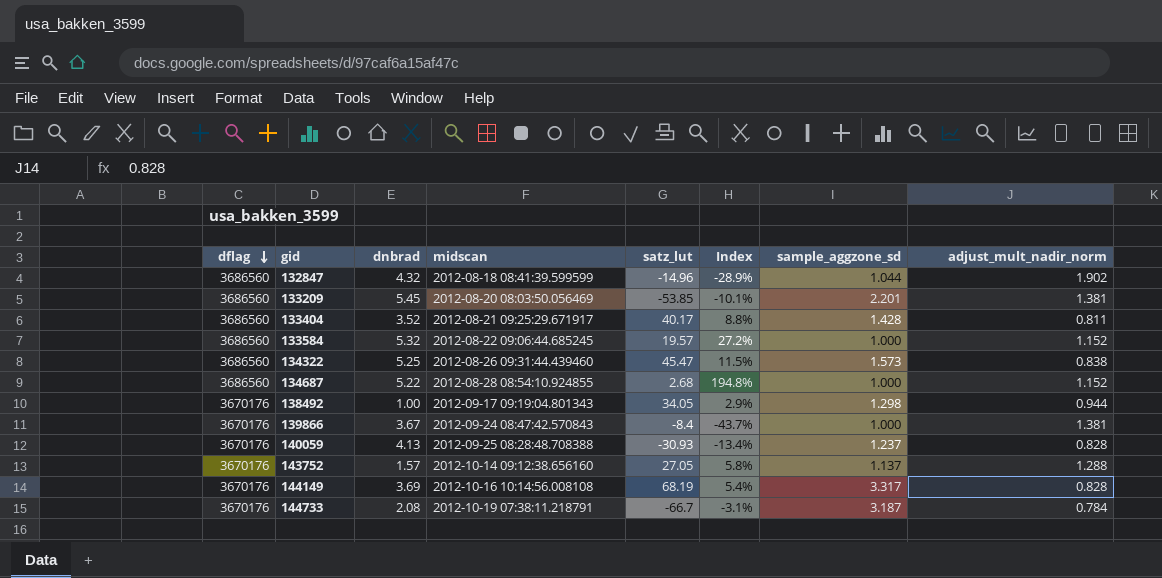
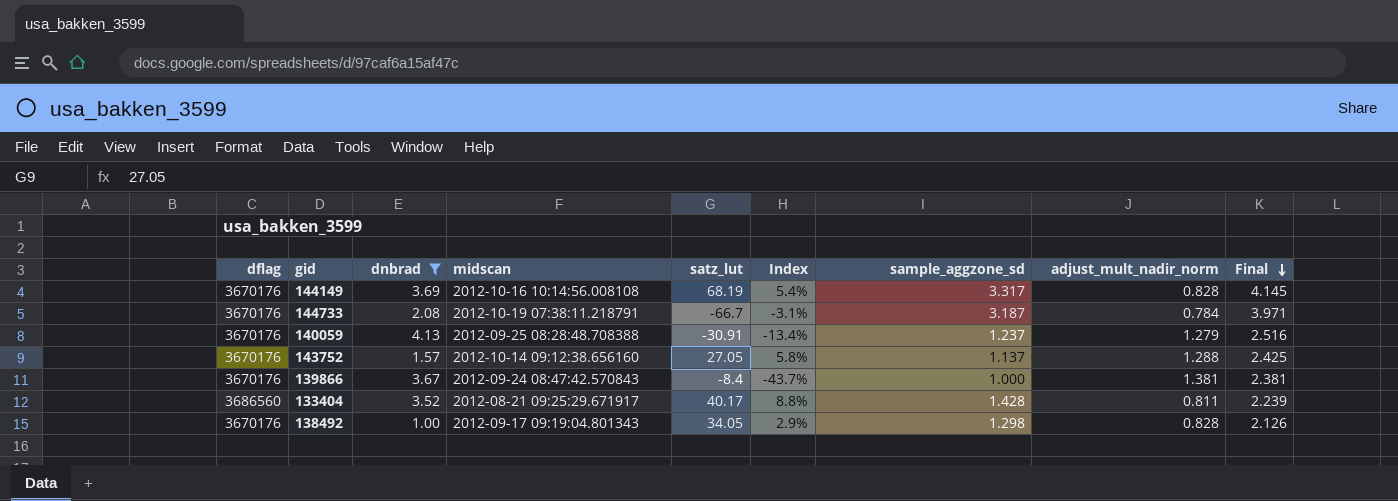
filter: none -> dnbrad <= 4.13
row order: dflag descending -> Final descending
column Final | formula: none -> [sample_aggzone_sd] + [adjust_mult_nadir_norm]
140059 | satz_lut: -30.93 -> -30.91
140059 | adjust_mult_nadir_norm: 0.828 -> 1.279
138492 | adjust_mult_nadir_norm: 0.944 -> 0.828

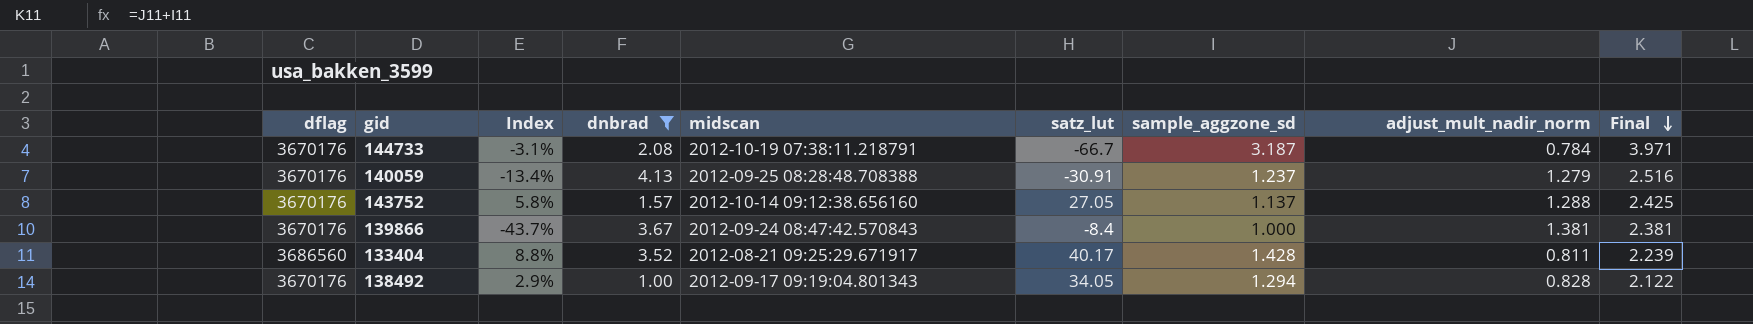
column Index | position: 6 -> 3
row 144149: 3670176 | 3.69 | 2012-10-16 10:14:56.008108 | 68.19 | 5.4% | 3.317 | 0.828 | 4.145 -> none
138492 | sample_aggzone_sd: 1.298 -> 1.294
138492 | Final: 2.126 -> 2.122

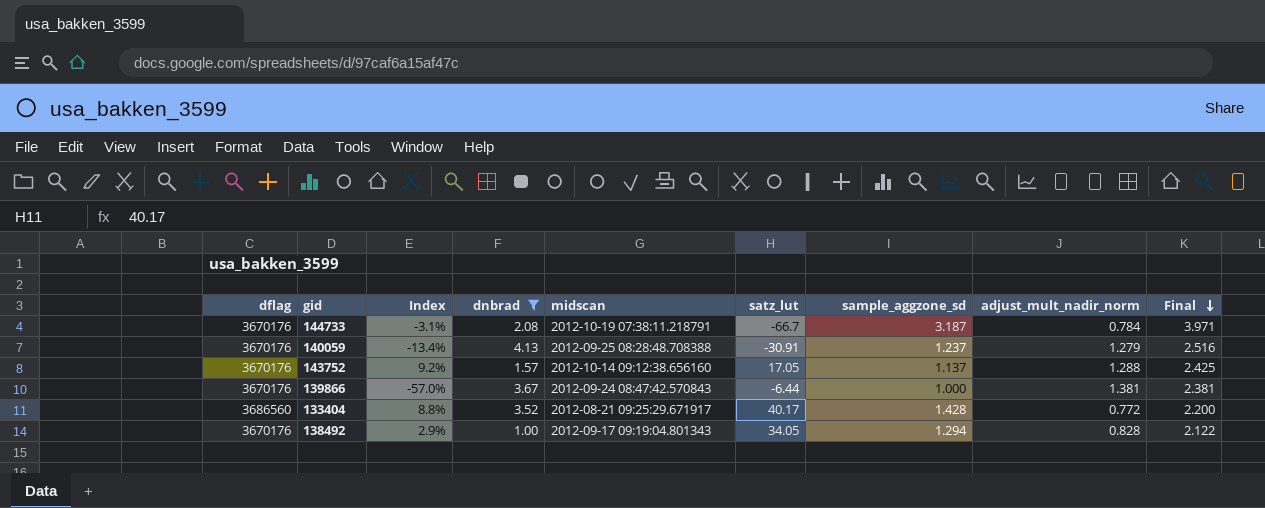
143752 | Index: 5.8% -> 9.2%
143752 | satz_lut: 27.05 -> 17.05
139866 | Index: -43.7% -> -57.0%
139866 | satz_lut: -8.4 -> -6.44
133404 | adjust_mult_nadir_norm: 0.811 -> 0.772
133404 | Final: 2.239 -> 2.200

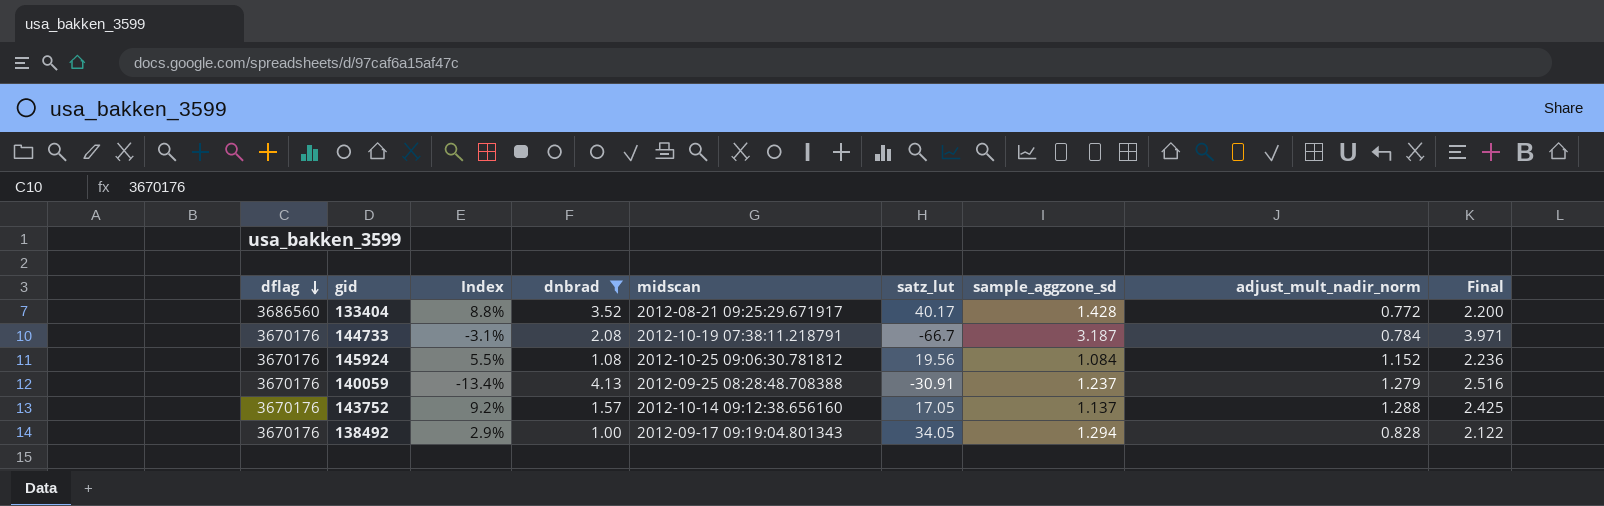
row order: Final descending -> dflag descending
row 139866: 3670176 | -57.0% | 3.67 | 2012-09-24 08:47:42.570843 | -6.44 | 1.000 | 1.381 | 2.381 -> none
row 145924: none -> 3670176 | 5.5% | 1.08 | 2012-10-25 09:06:30.781812 | 19.56 | 1.084 | 1.152 | 2.236

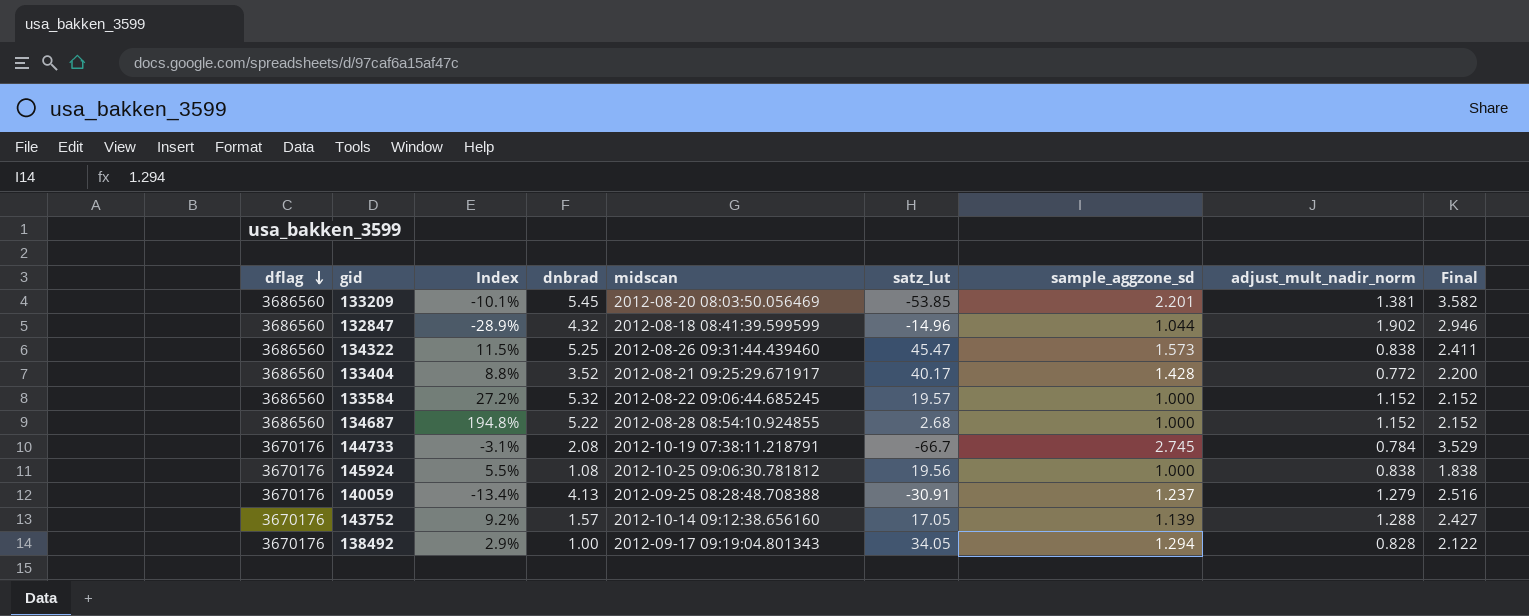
filter: dnbrad <= 4.13 -> none
144733 | sample_aggzone_sd: 3.187 -> 2.745
144733 | Final: 3.971 -> 3.529
145924 | sample_aggzone_sd: 1.084 -> 1.000
145924 | adjust_mult_nadir_norm: 1.152 -> 0.838
145924 | Final: 2.236 -> 1.838
143752 | sample_aggzone_sd: 1.137 -> 1.139
143752 | Final: 2.425 -> 2.427

